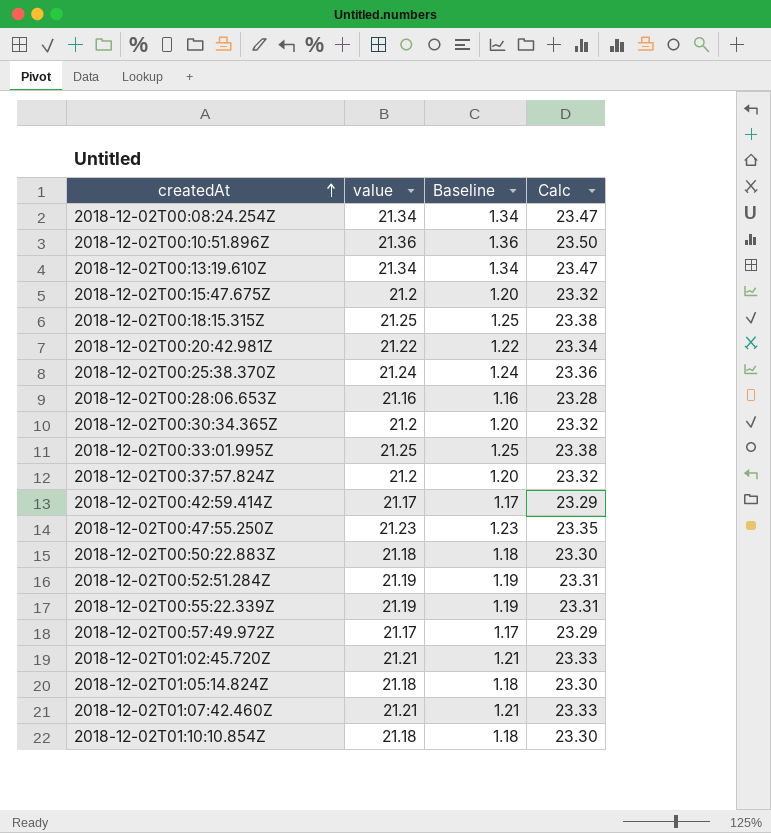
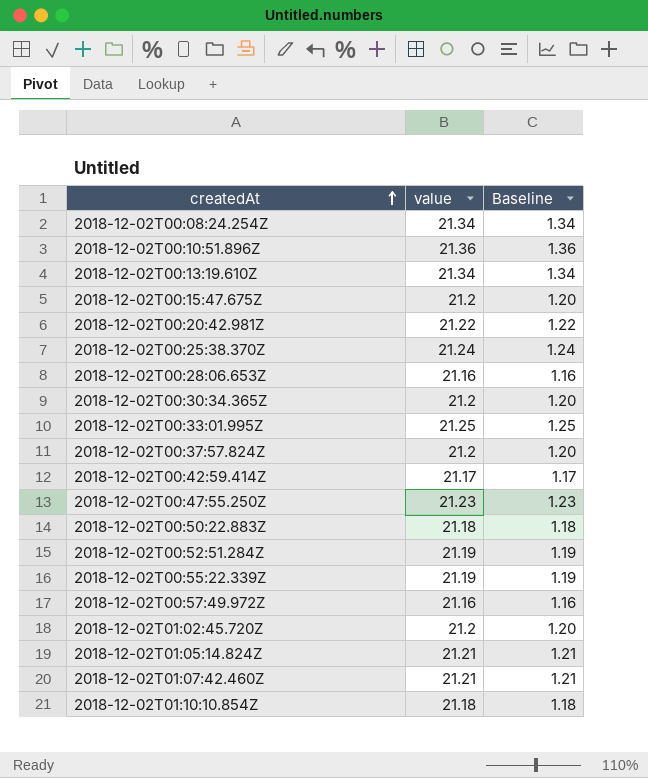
column Calc | formula: [value] * 1.1 -> none
row 2018-12-02T00:18:15.315Z: 21.25 | 1.25 | 23.38 -> none
2018-12-02T00:57:49.972Z | value: 21.17 -> 21.16
2018-12-02T00:57:49.972Z | Baseline: 1.17 -> 1.16
2018-12-02T01:02:45.720Z | value: 21.21 -> 21.2
2018-12-02T01:02:45.720Z | Baseline: 1.21 -> 1.20
2018-12-02T01:05:14.824Z | value: 21.18 -> 21.21
2018-12-02T01:05:14.824Z | Baseline: 1.18 -> 1.21

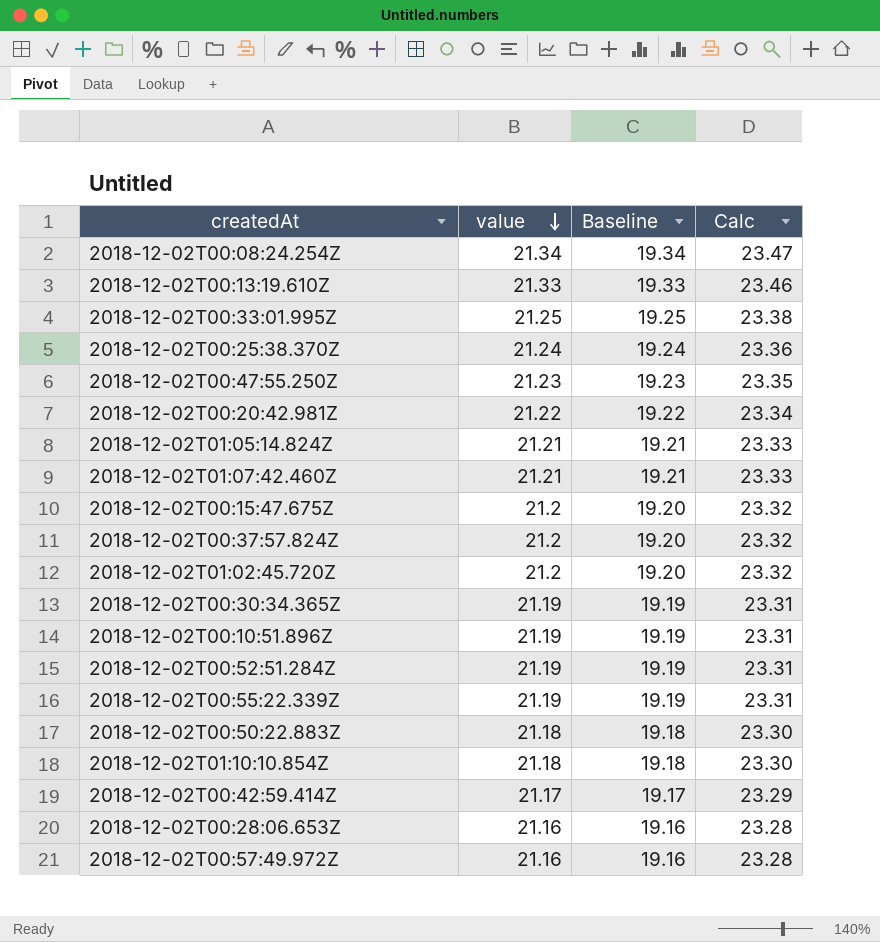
row order: createdAt ascending -> value descending
column Baseline | formula: [value] - 20 -> [value] - 2
column Calc | formula: none -> [value] * 1.1
2018-12-02T00:13:19.610Z | value: 21.34 -> 21.33
2018-12-02T00:30:34.365Z | value: 21.2 -> 21.19
2018-12-02T00:10:51.896Z | value: 21.36 -> 21.19

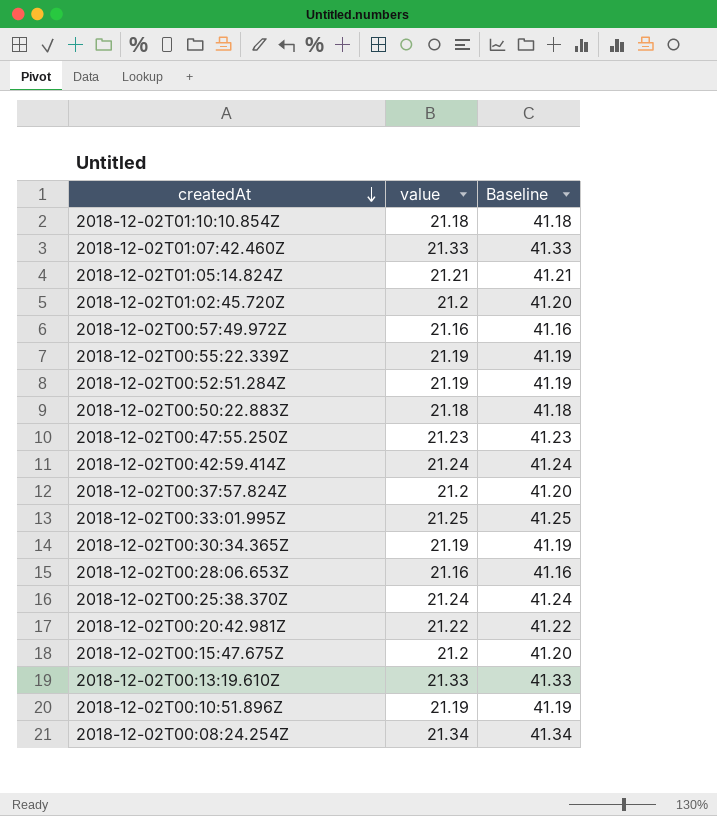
row order: value descending -> createdAt descending
column Calc | formula: [value] * 1.1 -> none
column Baseline | formula: [value] - 2 -> [value] + 20
2018-12-02T01:07:42.460Z | value: 21.21 -> 21.33
2018-12-02T00:42:59.414Z | value: 21.17 -> 21.24

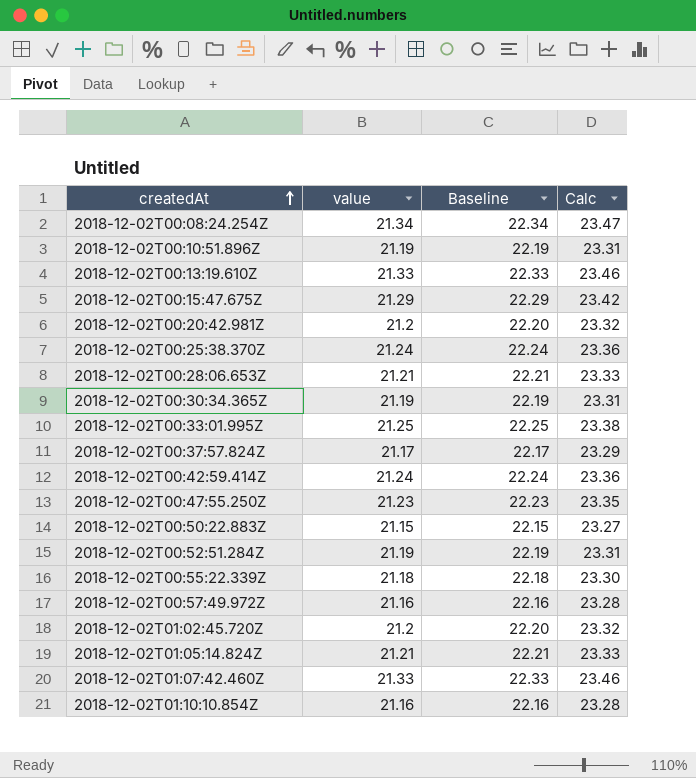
row order: createdAt descending -> createdAt ascending
column Baseline | formula: [value] + 20 -> [value] + 1
column Calc | formula: none -> [value] * 1.1
2018-12-02T00:15:47.675Z | value: 21.2 -> 21.29
2018-12-02T00:20:42.981Z | value: 21.22 -> 21.2
2018-12-02T00:28:06.653Z | value: 21.16 -> 21.21
2018-12-02T00:37:57.824Z | value: 21.2 -> 21.17
2018-12-02T00:50:22.883Z | value: 21.18 -> 21.15
2018-12-02T00:55:22.339Z | value: 21.19 -> 21.18
2018-12-02T01:10:10.854Z | value: 21.18 -> 21.16

